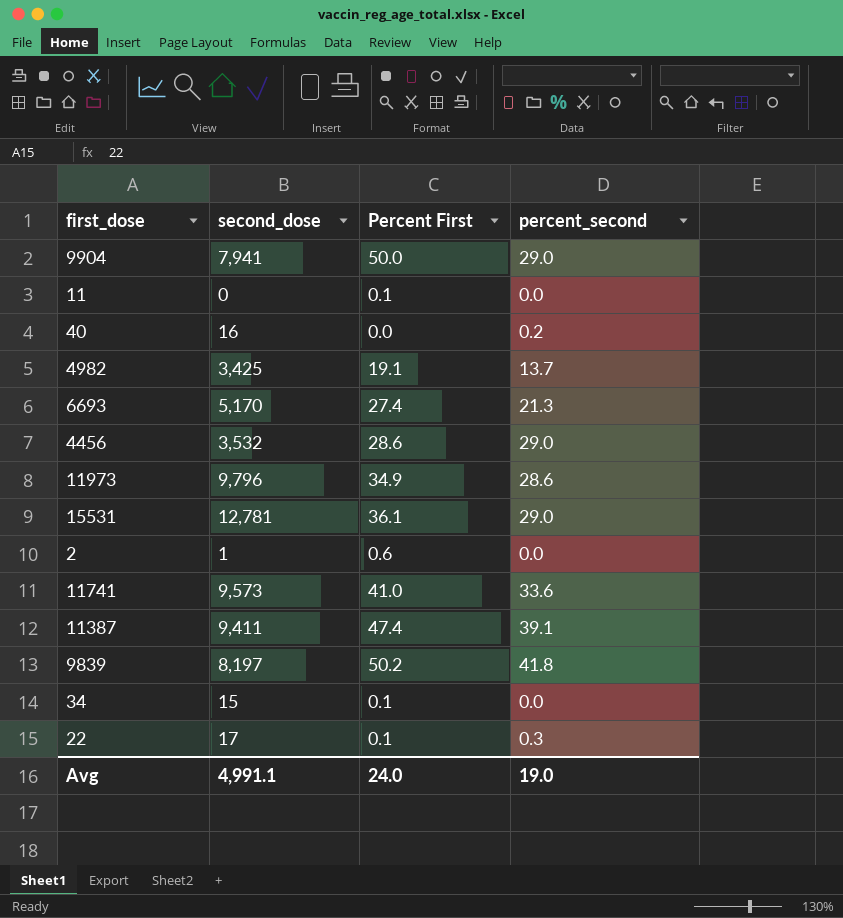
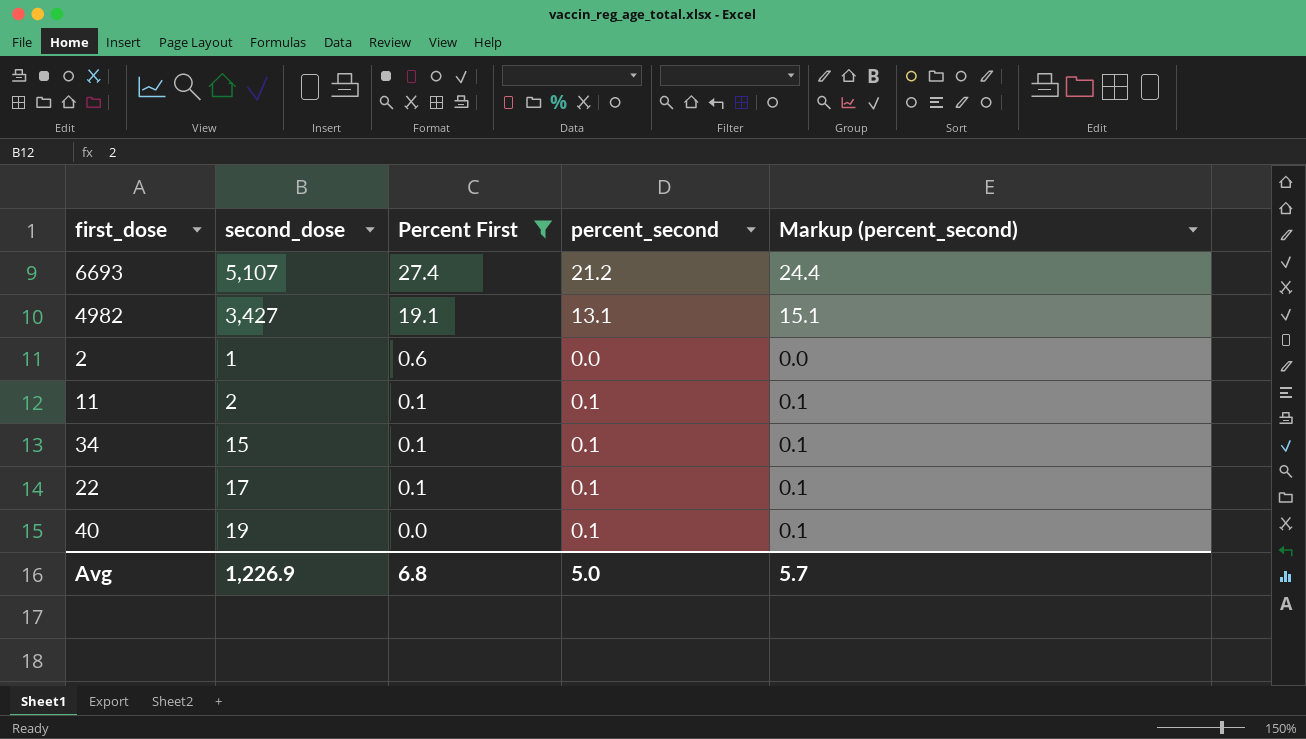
filter: none -> Percent First <= 27.4
row order: none -> Percent First descending
column Markup (percent_second) | formula: none -> [percent_second] * 1.15
6693 | second_dose: 5,170 -> 5,107
6693 | percent_second: 21.3 -> 21.2
4982 | second_dose: 3,425 -> 3,427
4982 | percent_second: 13.7 -> 13.1
11 | second_dose: 0 -> 2
11 | percent_second: 0.0 -> 0.1
34 | percent_second: 0.0 -> 0.1
22 | percent_second: 0.3 -> 0.1
40 | second_dose: 16 -> 19
40 | percent_second: 0.2 -> 0.1
Avg | second_dose: 4,991.1 -> 1,226.9
Avg | Percent First: 24.0 -> 6.8
Avg | percent_second: 19.0 -> 5.0

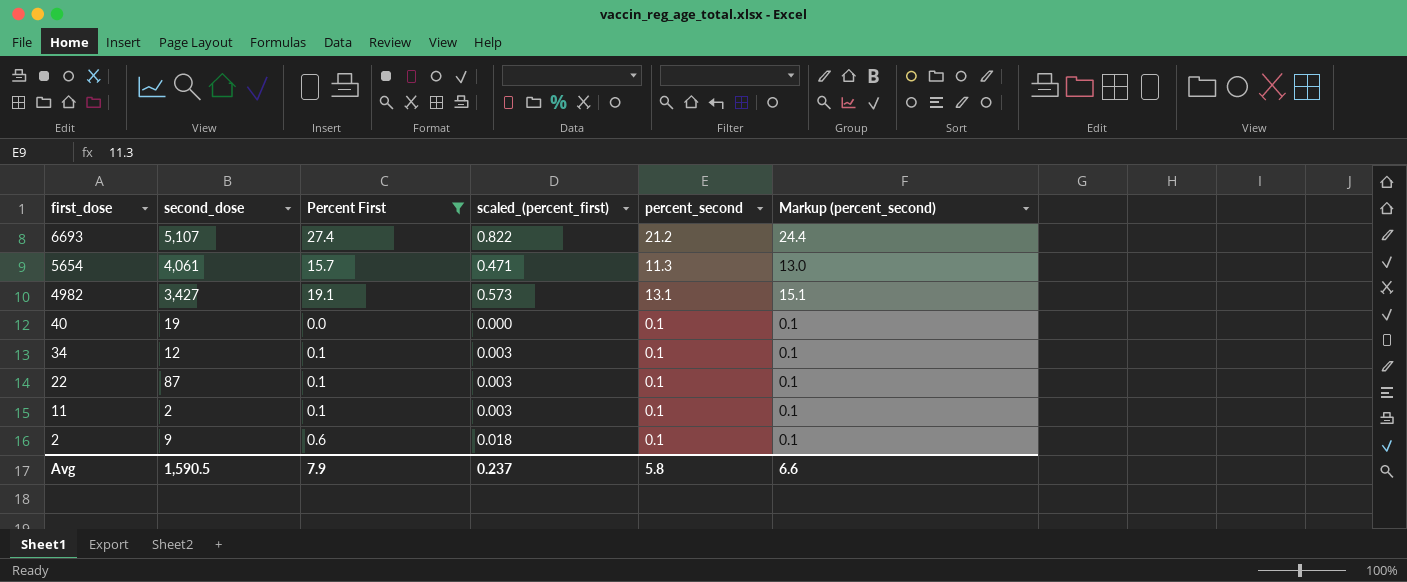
row order: Percent First descending -> first_dose descending
column scaled_(percent_first) | formula: none -> [Percent First] * 0.03
row 5654: none -> 4,061 | 15.7 | 0.471 | 11.3 | 13.0
34 | second_dose: 15 -> 12
22 | second_dose: 17 -> 87
2 | second_dose: 1 -> 9
2 | percent_second: 0.0 -> 0.1
2 | Markup (percent_second): 0.0 -> 0.1
Avg | second_dose: 1,226.9 -> 1,590.5
Avg | Percent First: 6.8 -> 7.9
Avg | percent_second: 5.0 -> 5.8
Avg | Markup (percent_second): 5.7 -> 6.6

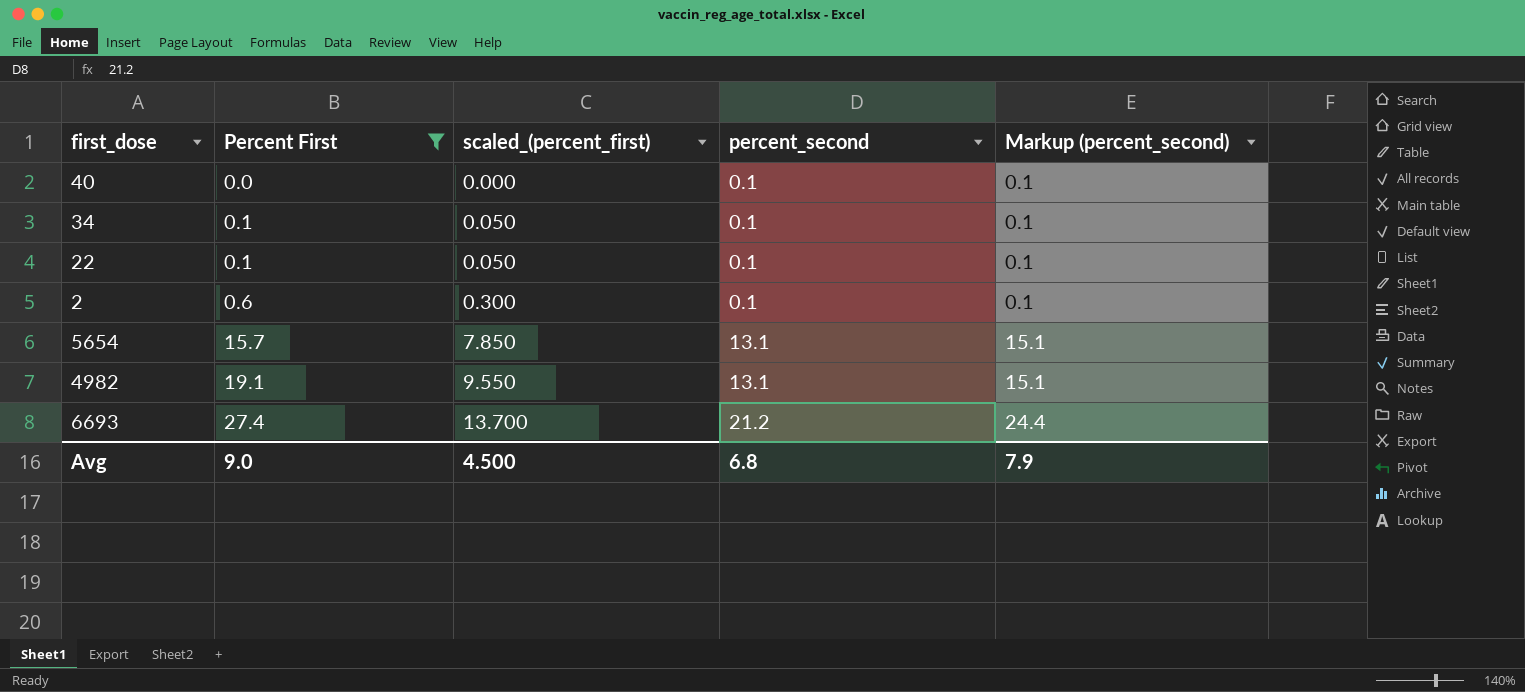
row order: first_dose descending -> Percent First ascending
column second_dose | position: 2 -> none
column scaled_(percent_first) | formula: [Percent First] * 0.03 -> [Percent First] * 0.5
row 11: 2 | 0.1 | 0.003 | 0.1 | 0.1 -> none
5654 | percent_second: 11.3 -> 13.1
5654 | Markup (percent_second): 13.0 -> 15.1
Avg | Percent First: 7.9 -> 9.0
Avg | scaled_(percent_first): 0.237 -> 4.500
Avg | percent_second: 5.8 -> 6.8
Avg | Markup (percent_second): 6.6 -> 7.9

